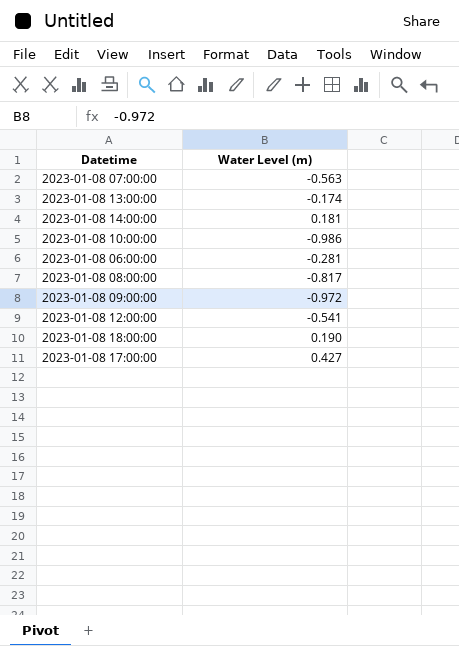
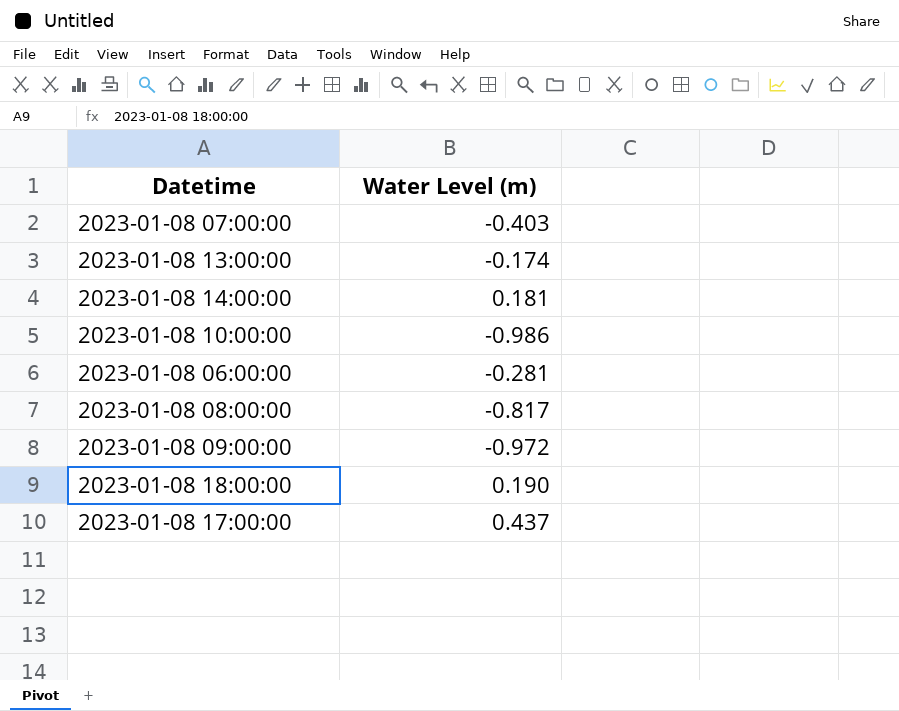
row 2023-01-08 12:00:00: -0.541 -> none
2023-01-08 07:00:00 | Water Level (m): -0.563 -> -0.403
2023-01-08 17:00:00 | Water Level (m): 0.427 -> 0.437

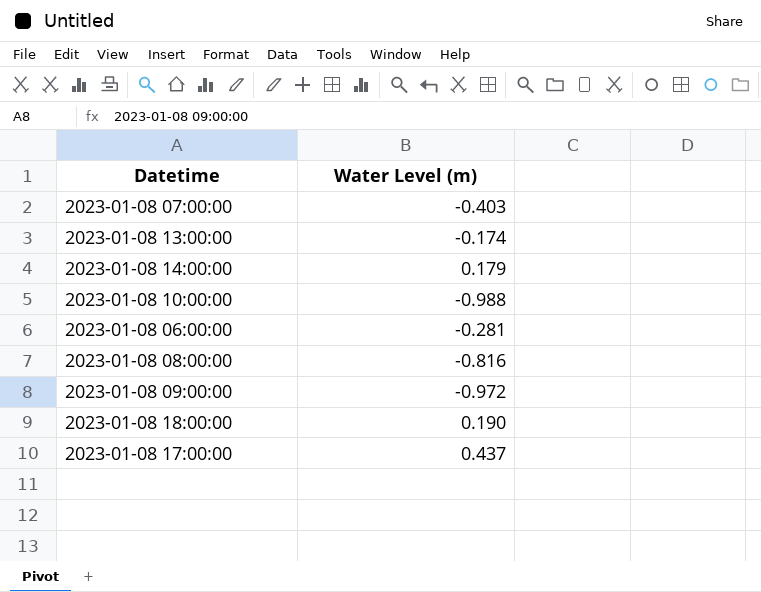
2023-01-08 14:00:00 | Water Level (m): 0.181 -> 0.179
2023-01-08 10:00:00 | Water Level (m): -0.986 -> -0.988
2023-01-08 08:00:00 | Water Level (m): -0.817 -> -0.816

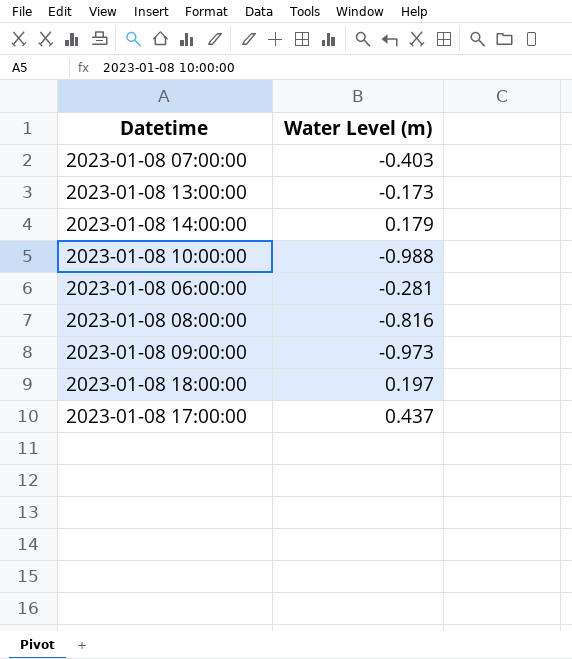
2023-01-08 13:00:00 | Water Level (m): -0.174 -> -0.173
2023-01-08 09:00:00 | Water Level (m): -0.972 -> -0.973
2023-01-08 18:00:00 | Water Level (m): 0.190 -> 0.197

